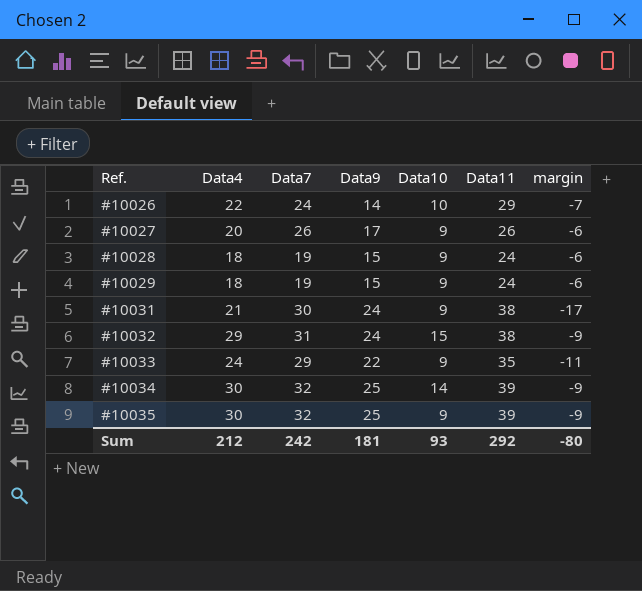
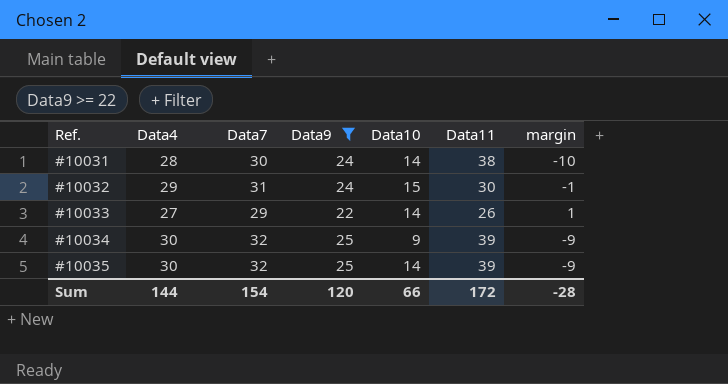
filter: none -> Data9 >= 22
#10031 | Data4: 21 -> 28
#10031 | Data10: 9 -> 14
#10031 | margin: -17 -> -10
#10032 | Data11: 38 -> 30
#10032 | margin: -9 -> -1
#10033 | Data4: 24 -> 27
#10033 | Data10: 9 -> 14
#10033 | Data11: 35 -> 26
#10033 | margin: -11 -> 1
#10034 | Data10: 14 -> 9
#10035 | Data10: 9 -> 14
Sum | Data4: 212 -> 144
Sum | Data7: 242 -> 154
Sum | Data9: 181 -> 120
Sum | Data10: 93 -> 66
Sum | Data11: 292 -> 172
Sum | margin: -80 -> -28

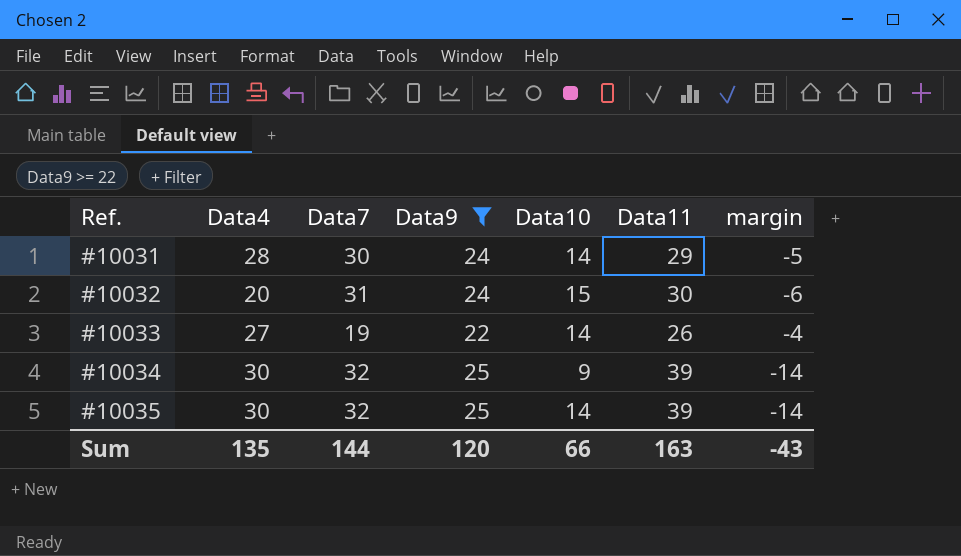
column margin | formula: [Data4] - [Data11] -> [Data9] - [Data11]
#10031 | Data11: 38 -> 29
#10032 | Data4: 29 -> 20
#10033 | Data7: 29 -> 19
Sum | Data4: 144 -> 135
Sum | Data7: 154 -> 144
Sum | Data11: 172 -> 163
Sum | margin: -28 -> -43

